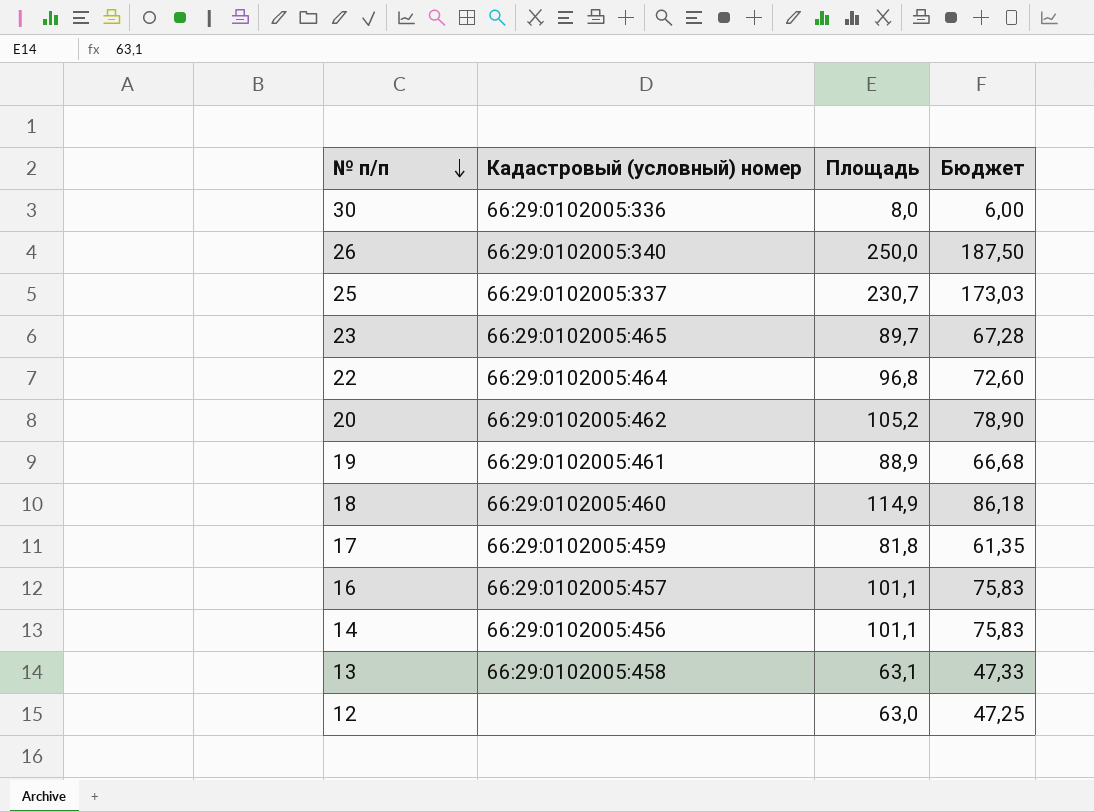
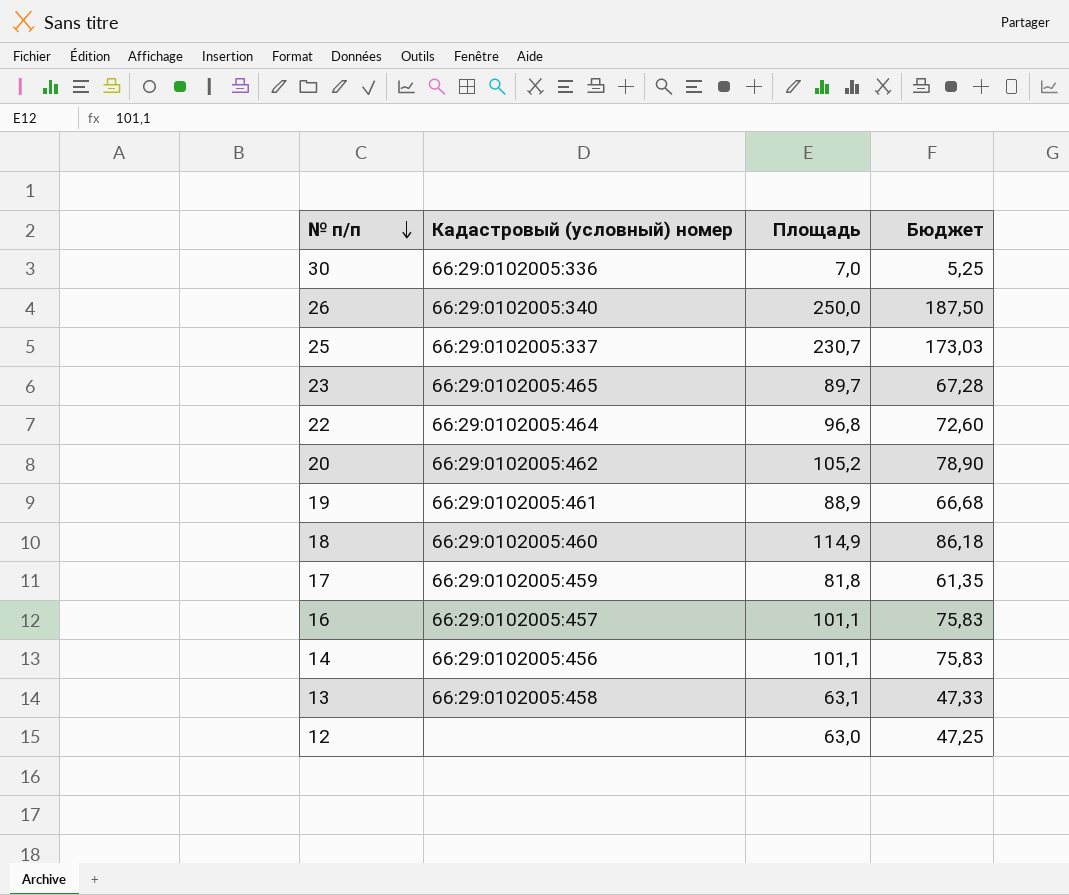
30 | Площадь: 8,0 -> 7,0
30 | Бюджет: 6,00 -> 5,25

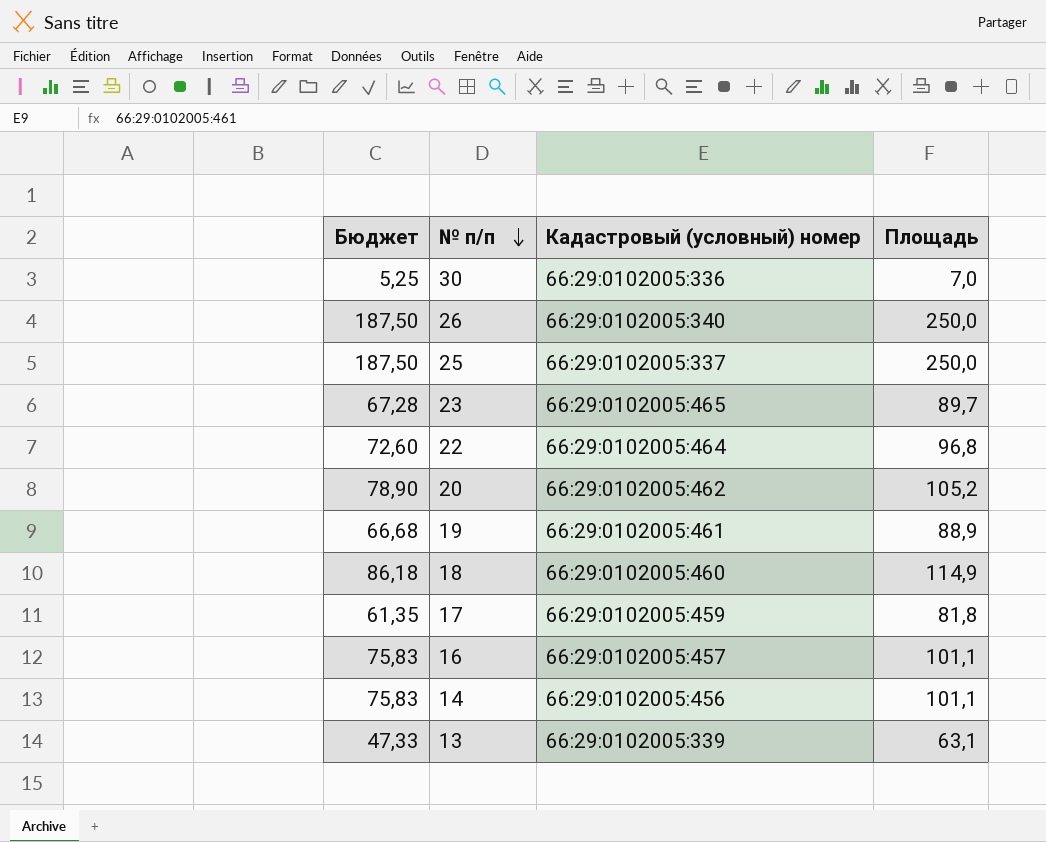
column Бюджет | position: 4 -> 1
row 12: none | 63,0 | 47,25 -> none
25 | Бюджет: 173,03 -> 187,50
25 | Площадь: 230,7 -> 250,0
13 | Кадастровый (условный) номер: 66:29:0102005:458 -> 66:29:0102005:339

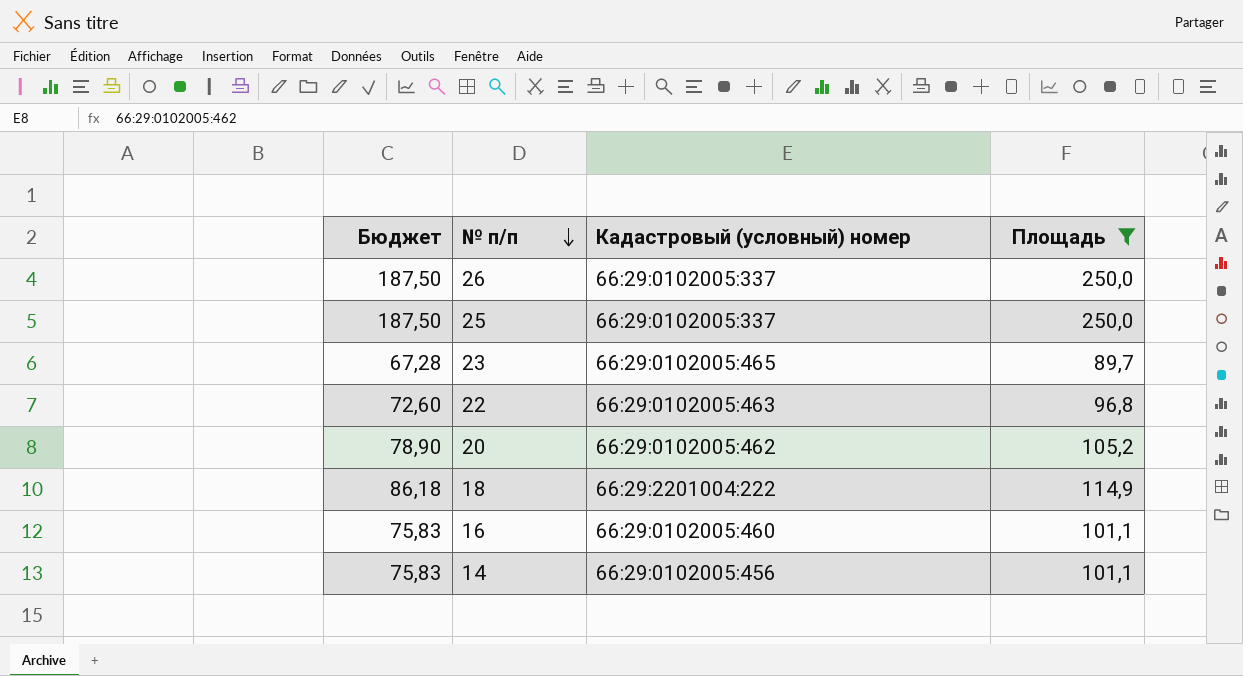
filter: none -> Площадь >= 89,7
26 | Кадастровый (условный) номер: 66:29:0102005:340 -> 66:29:0102005:337
22 | Кадастровый (условный) номер: 66:29:0102005:464 -> 66:29:0102005:463
18 | Кадастровый (условный) номер: 66:29:0102005:460 -> 66:29:2201004:222
16 | Кадастровый (условный) номер: 66:29:0102005:457 -> 66:29:0102005:460

